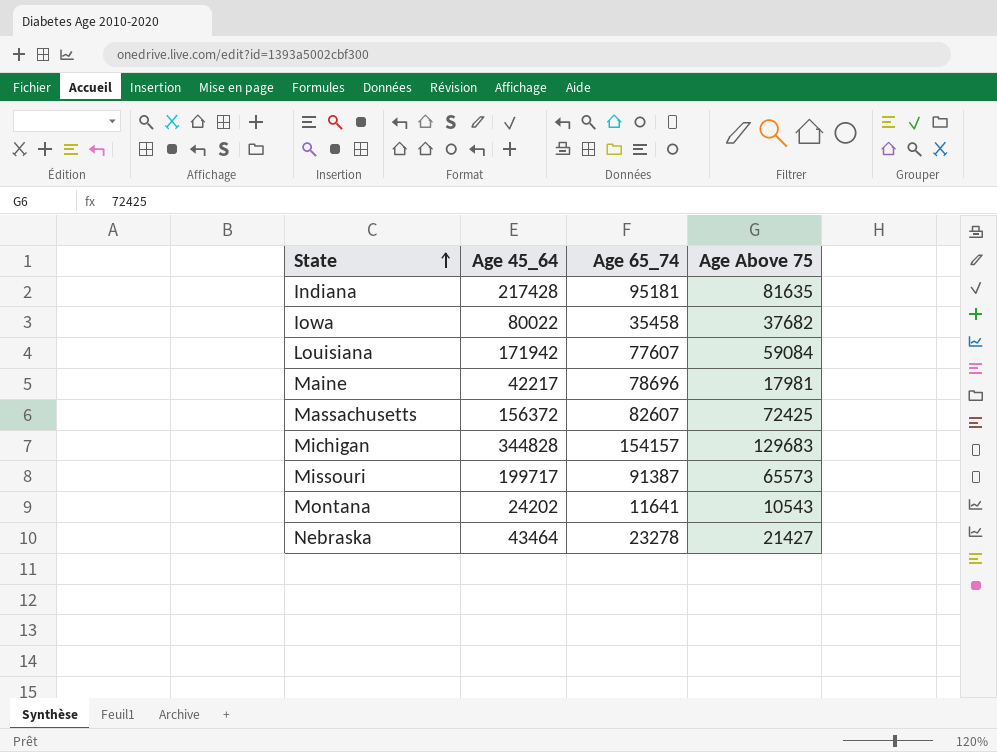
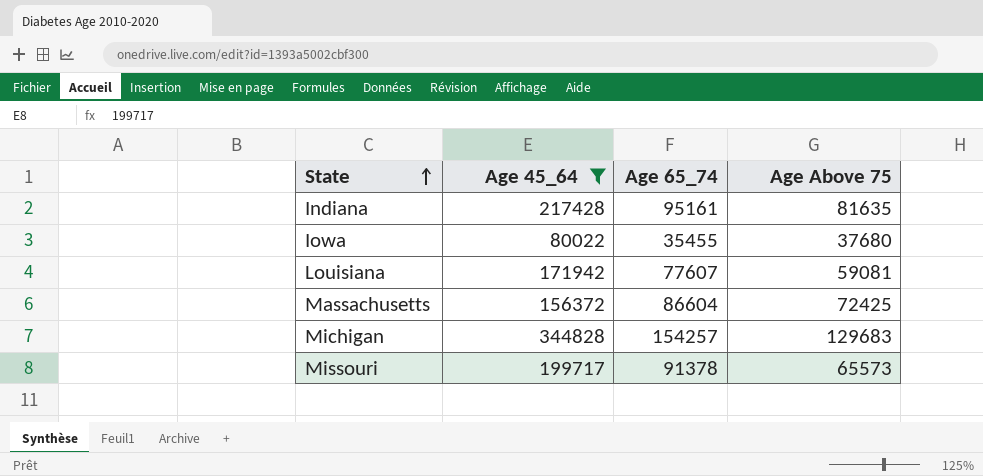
filter: none -> Age 45_64 >= 80022
Indiana | Age 65_74: 95181 -> 95161
Iowa | Age 65_74: 35458 -> 35455
Iowa | Age Above 75: 37682 -> 37680
Louisiana | Age Above 75: 59084 -> 59081
Massachusetts | Age 65_74: 82607 -> 86604
Michigan | Age 65_74: 154157 -> 154257
Missouri | Age 65_74: 91387 -> 91378

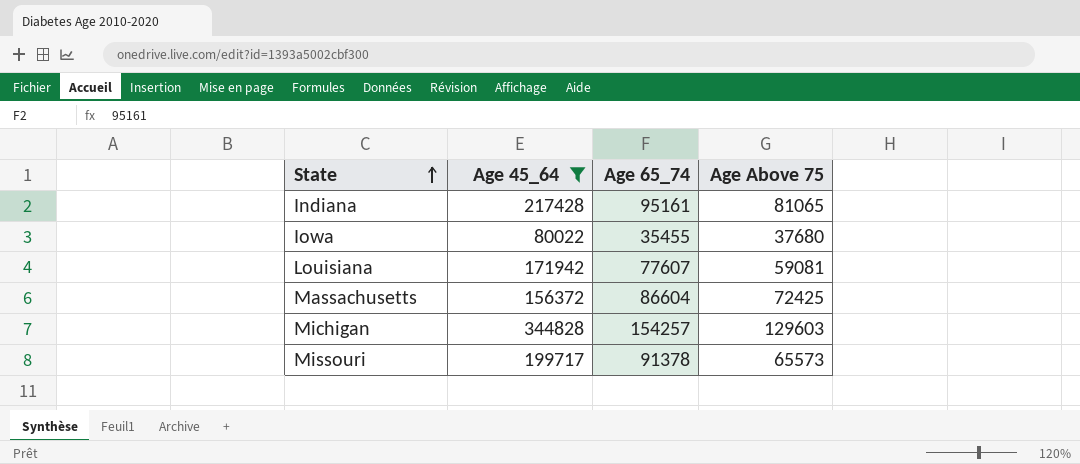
Indiana | Age Above 75: 81635 -> 81065
Michigan | Age Above 75: 129683 -> 129603

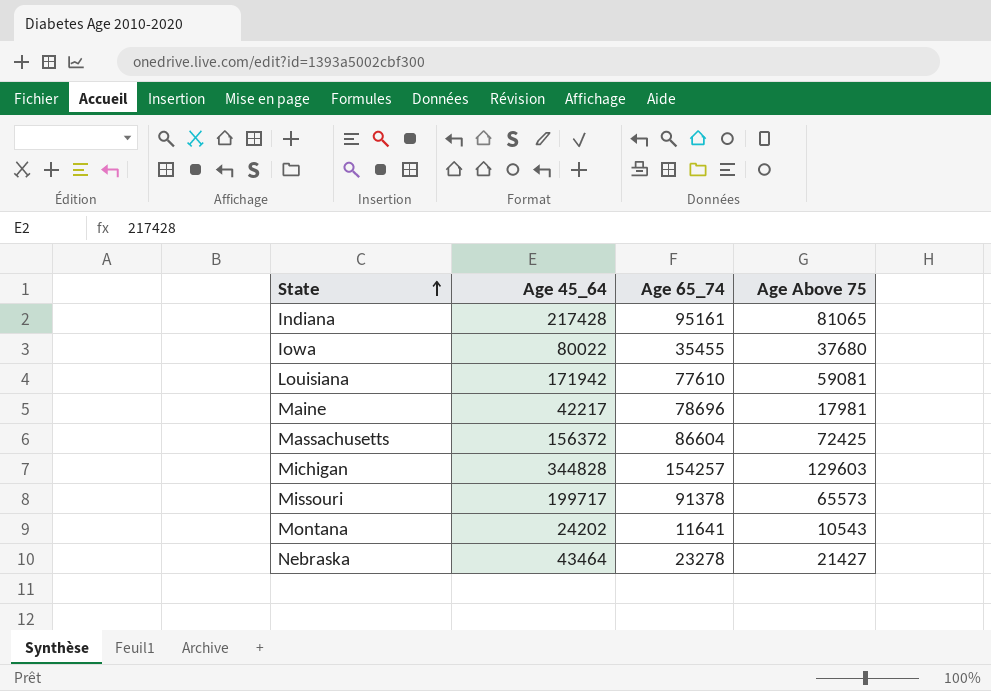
filter: Age 45_64 >= 80022 -> none
Louisiana | Age 65_74: 77607 -> 77610

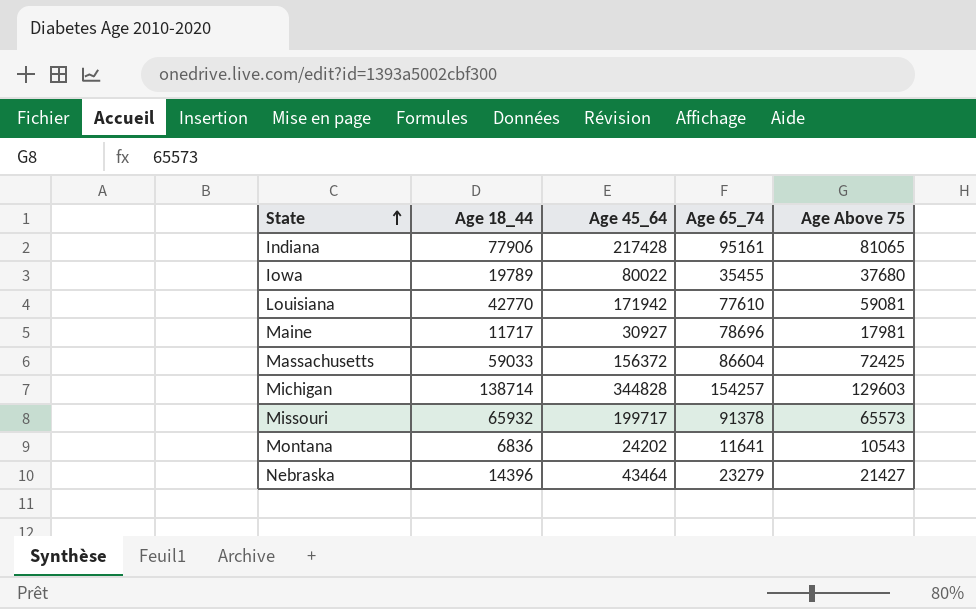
column Age 18_44 | position: none -> 2
Maine | Age 45_64: 42217 -> 30927
Nebraska | Age 65_74: 23278 -> 23279

